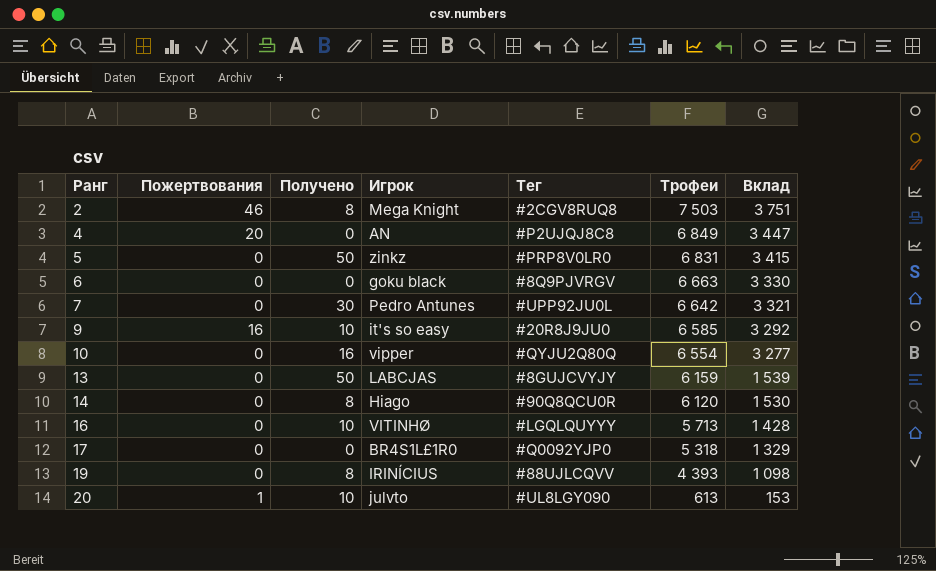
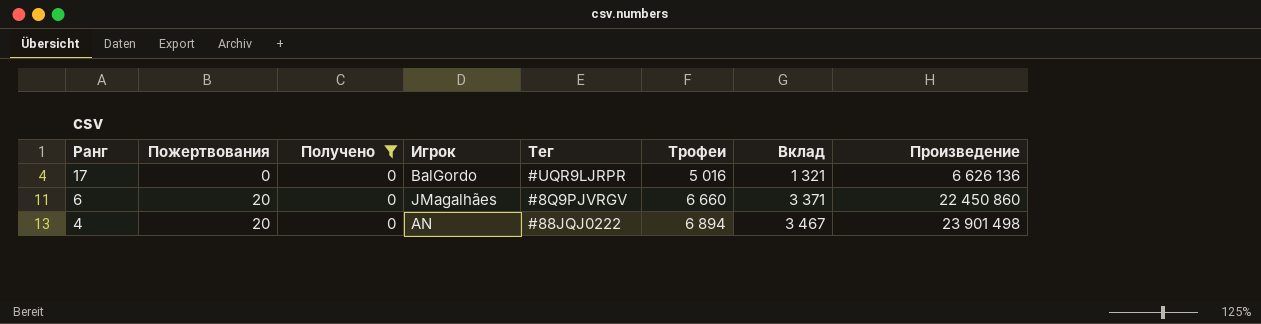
filter: none -> Получено = 0
row order: Ранг ascending -> Ранг descending
column Произведение | formula: none -> [Трофеи] * [Вклад]
17 | Игрок: BR4S1L£1R0 -> BalGordo
17 | Тег: #Q0092YJP0 -> #UQR9LJRPR
17 | Трофеи: 5 318 -> 5 016
17 | Вклад: 1 329 -> 1 321
6 | Пожертвования: 0 -> 20
6 | Игрок: goku black -> JMagalhães
6 | Трофеи: 6 663 -> 6 660
6 | Вклад: 3 330 -> 3 371
4 | Тег: #P2UJQJ8C8 -> #88JQJ0222
4 | Трофеи: 6 849 -> 6 894
4 | Вклад: 3 447 -> 3 467

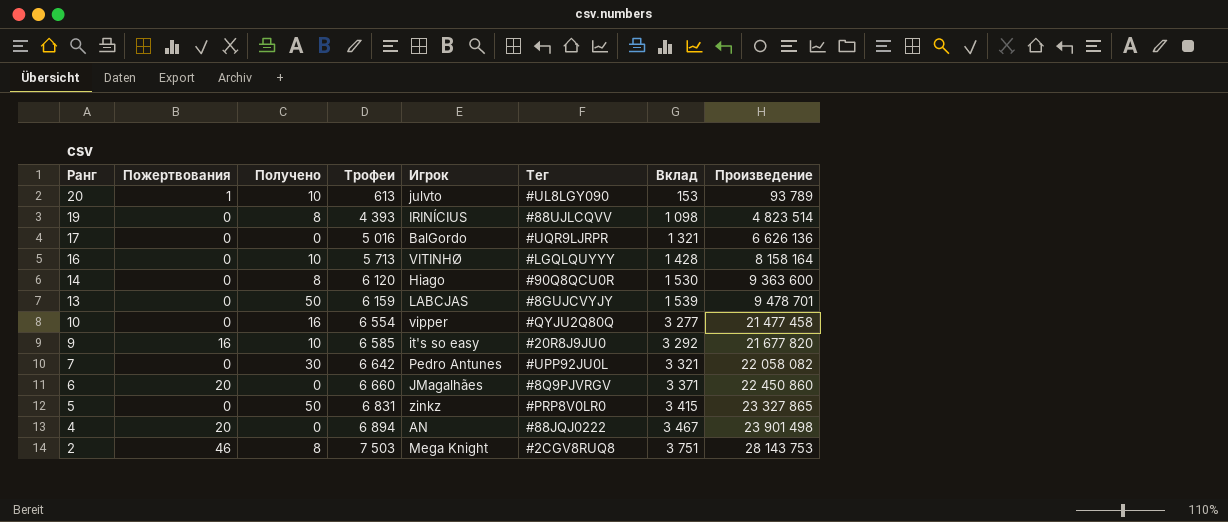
filter: Получено = 0 -> none
column Трофеи | position: 6 -> 4

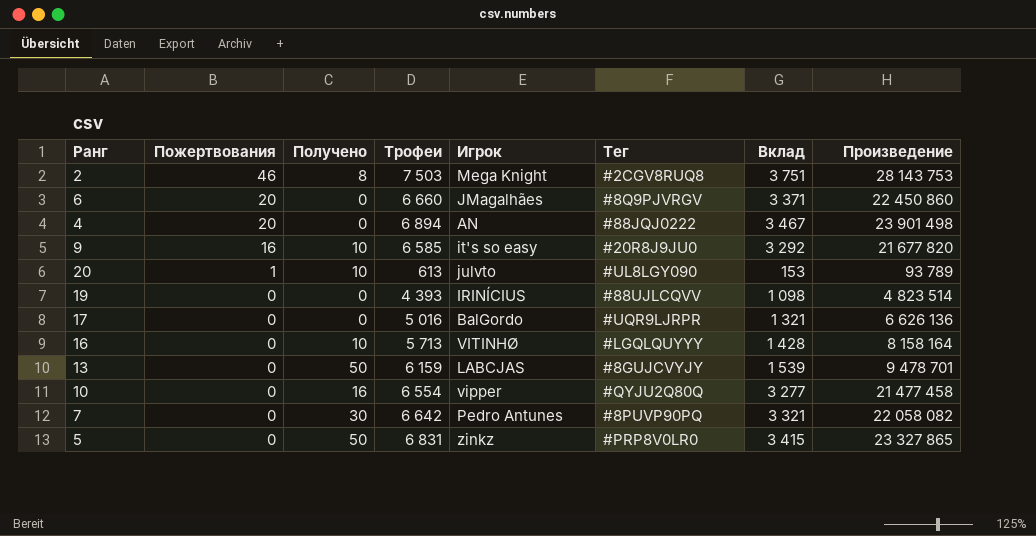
row order: Ранг descending -> Пожертвования descending
row 14: 0 | 8 | 6 120 | Hiago | #90Q8QCU0R | 1 530 | 9 363 600 -> none
19 | Получено: 8 -> 0
7 | Тег: #UPP92JU0L -> #8PUVP90PQ

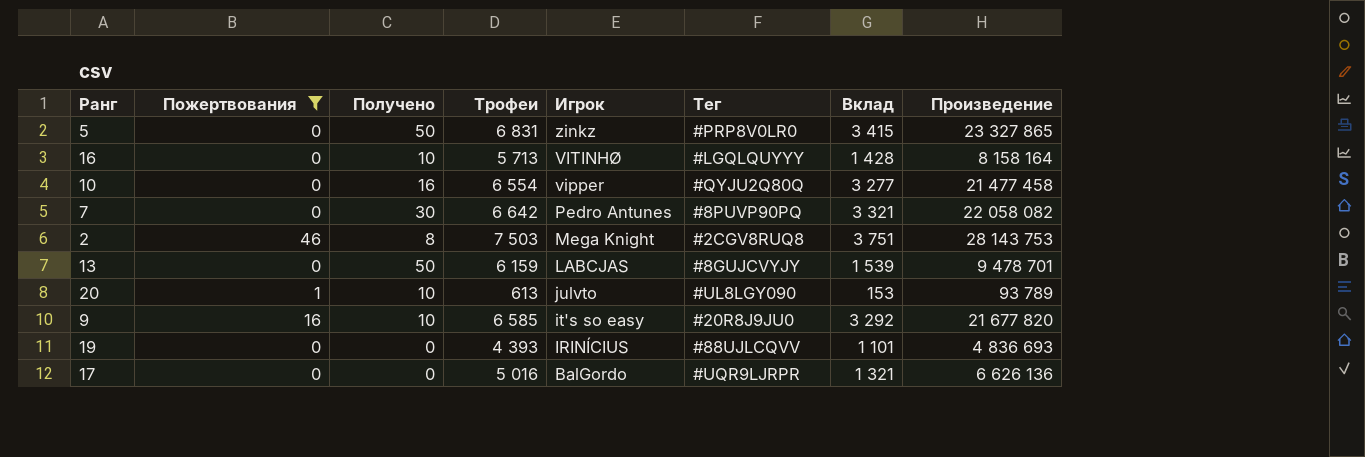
filter: none -> Пожертвования != 20
row order: Пожертвования descending -> Игрок descending
19 | Вклад: 1 098 -> 1 101
19 | Произведение: 4 823 514 -> 4 836 693

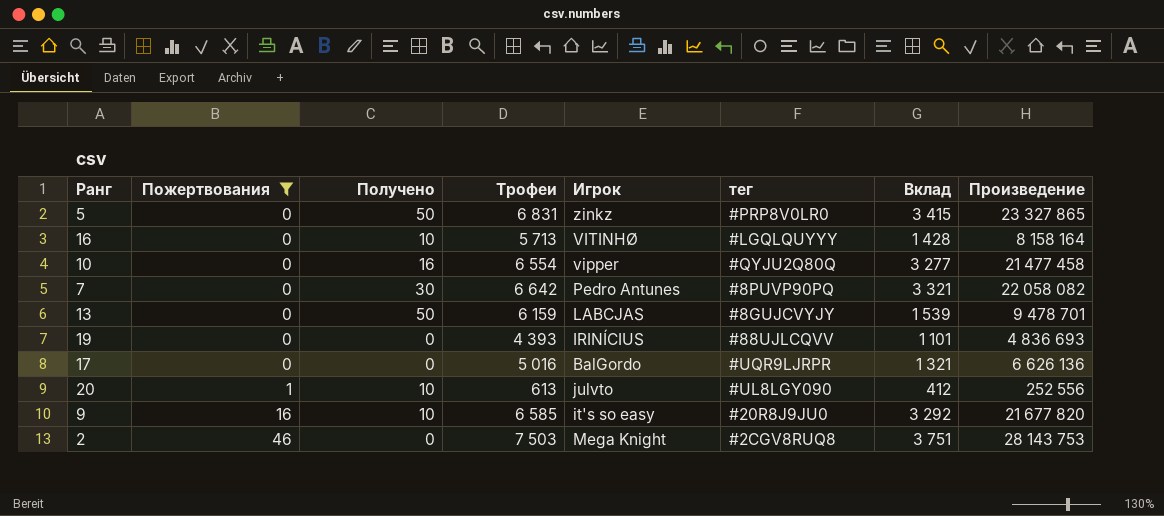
row order: Игрок descending -> Пожертвования ascending
column name: Тег -> тег
20 | Вклад: 153 -> 412
20 | Произведение: 93 789 -> 252 556
2 | Получено: 8 -> 0

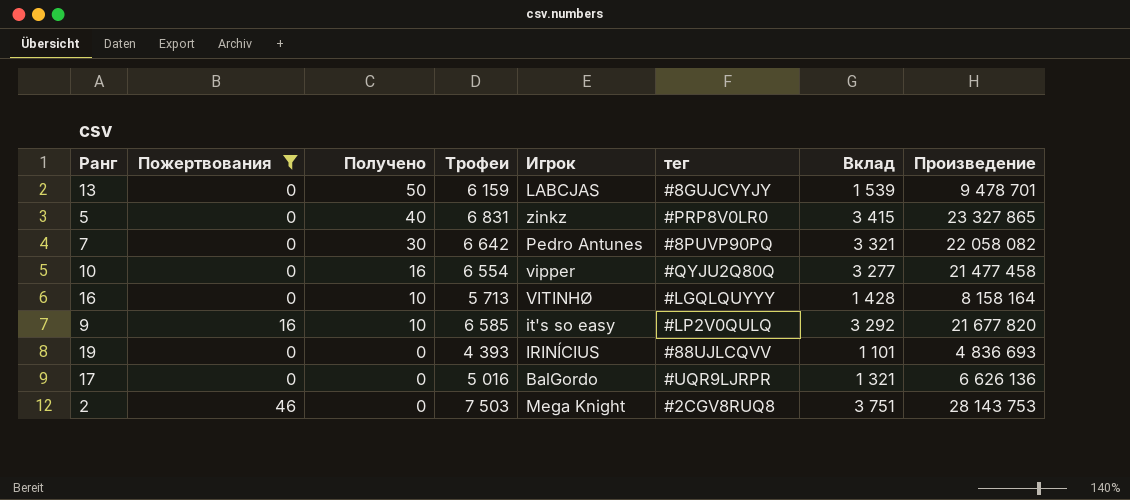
row order: Пожертвования ascending -> Получено descending
row 20: 1 | 10 | 613 | julvto | #UL8LGY090 | 412 | 252 556 -> none
5 | Получено: 50 -> 40
9 | тег: #20R8J9JU0 -> #LP2V0QULQ

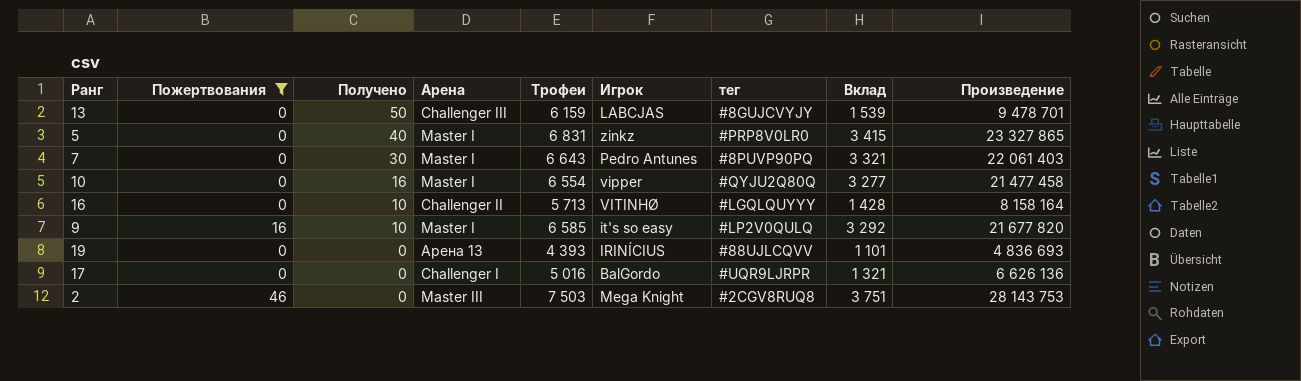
column Арена | position: none -> 4
7 | Трофеи: 6 642 -> 6 643
7 | Произведение: 22 058 082 -> 22 061 403

